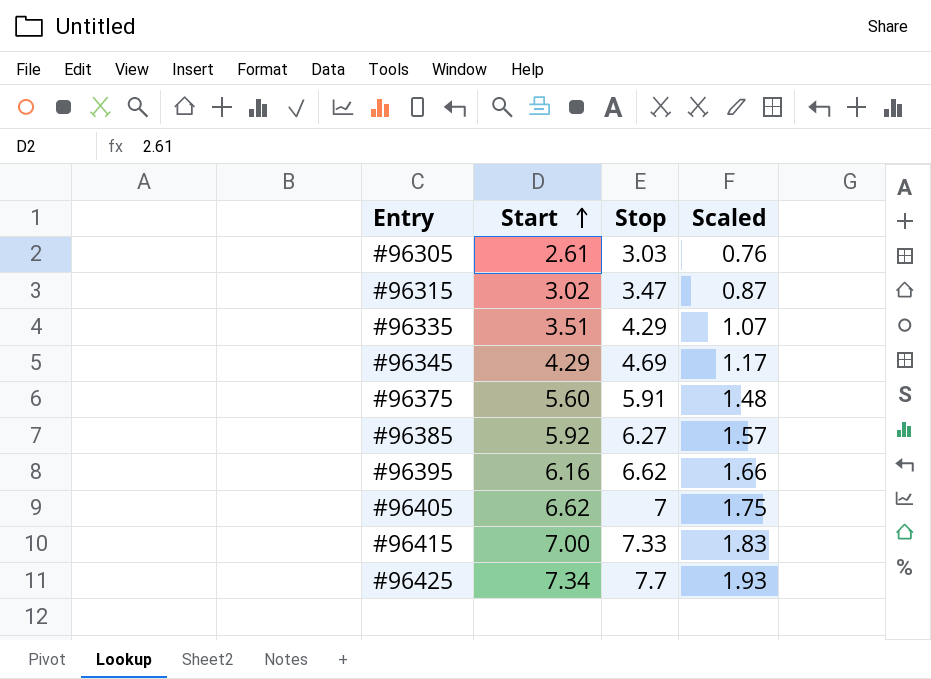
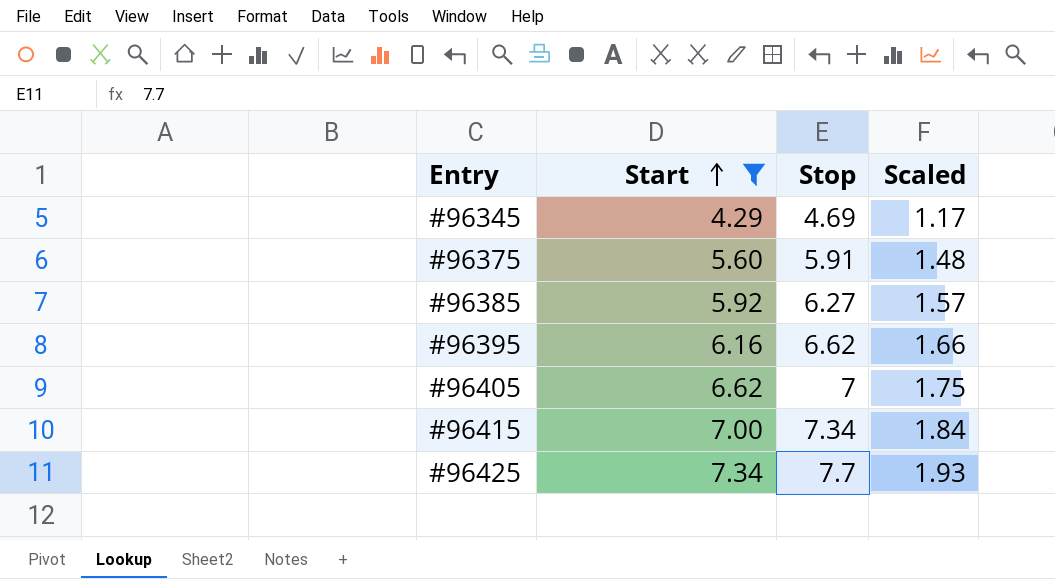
filter: none -> Start >= 4.29
#96415 | Stop: 7.33 -> 7.34
#96415 | Scaled: 1.83 -> 1.84

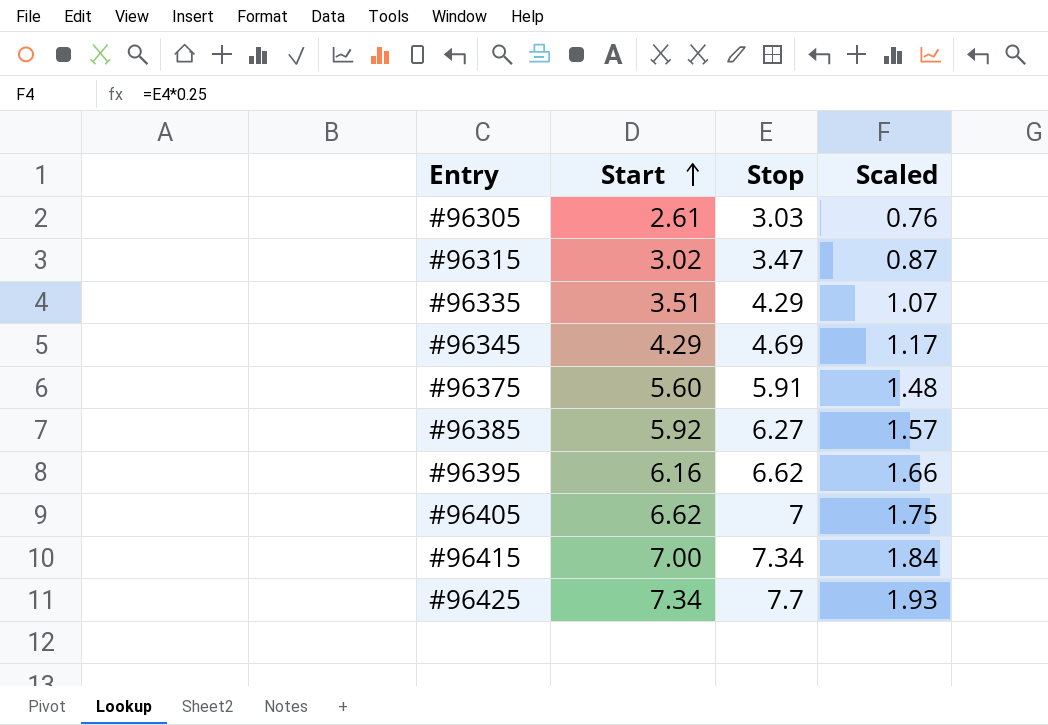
filter: Start >= 4.29 -> none

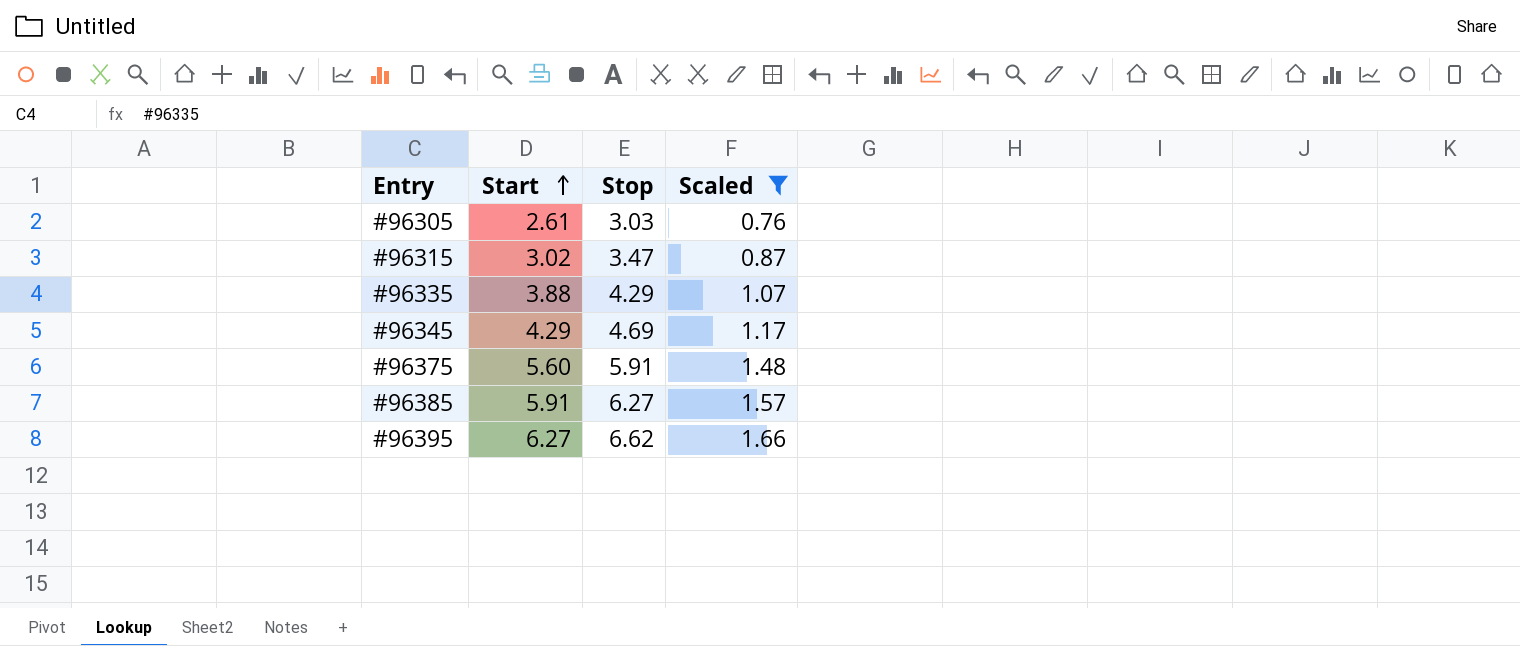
filter: none -> Scaled <= 1.66
#96335 | Start: 3.51 -> 3.88
#96385 | Start: 5.92 -> 5.91
#96395 | Start: 6.16 -> 6.27

